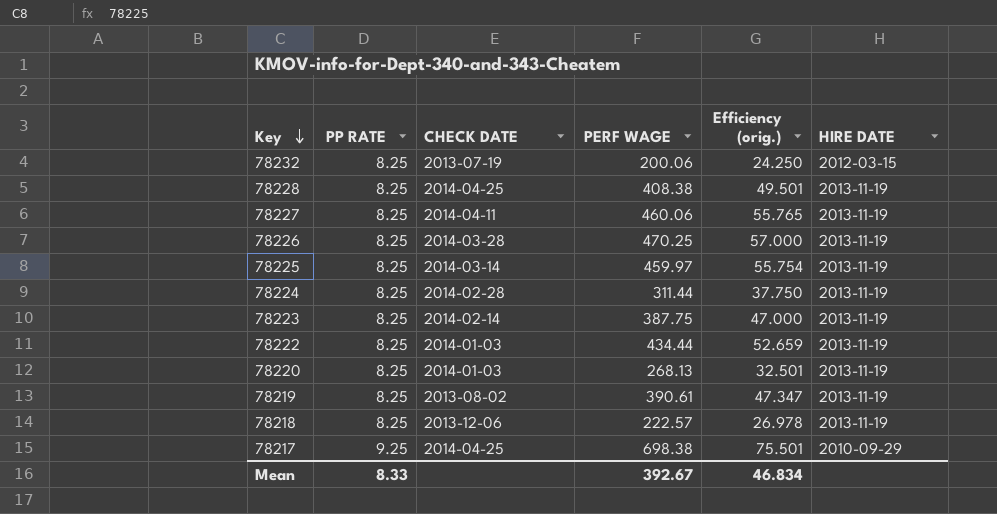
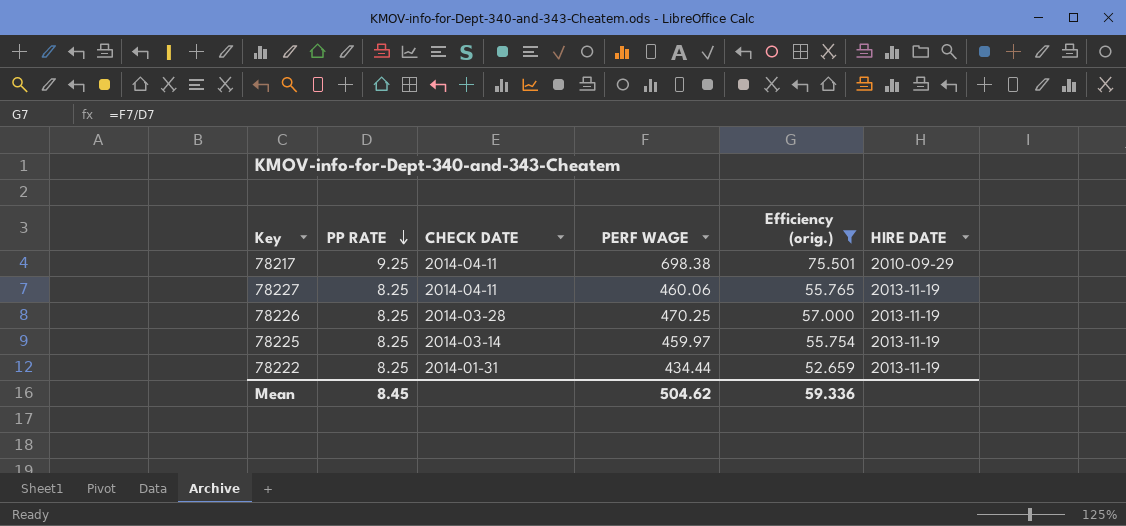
filter: none -> Efficiency (orig.) >= 52.659
row order: Key descending -> PP RATE descending
78217 | CHECK DATE: 2014-04-25 -> 2014-04-11
78222 | CHECK DATE: 2014-01-03 -> 2014-01-31
Mean | PP RATE: 8.33 -> 8.45
Mean | PERF WAGE: 392.67 -> 504.62
Mean | Efficiency (orig.): 46.834 -> 59.336

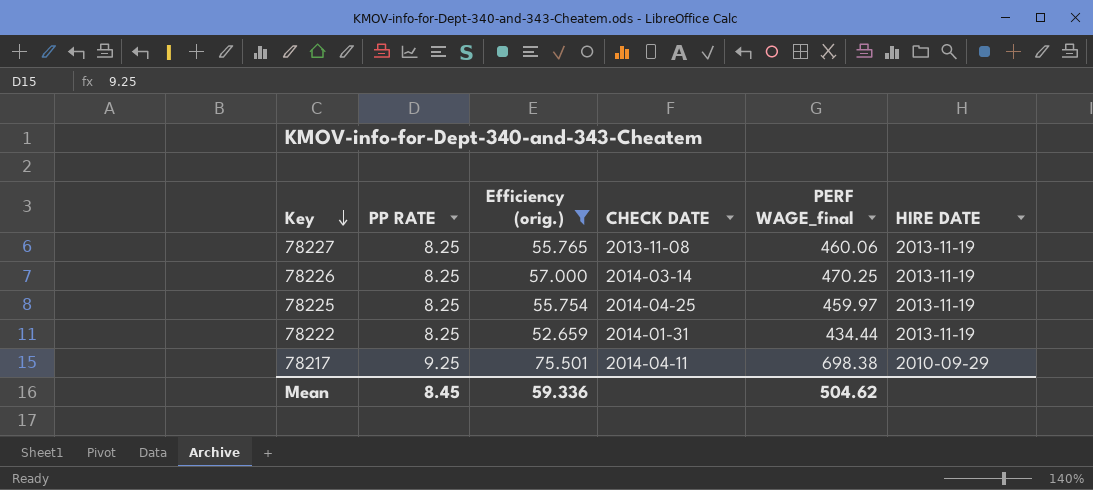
row order: PP RATE descending -> Key descending
column Efficiency (orig.) | position: 5 -> 3
column name: PERF WAGE -> PERF WAGE_final
78227 | CHECK DATE: 2014-04-11 -> 2013-11-08
78226 | CHECK DATE: 2014-03-28 -> 2014-03-14
78225 | CHECK DATE: 2014-03-14 -> 2014-04-25

